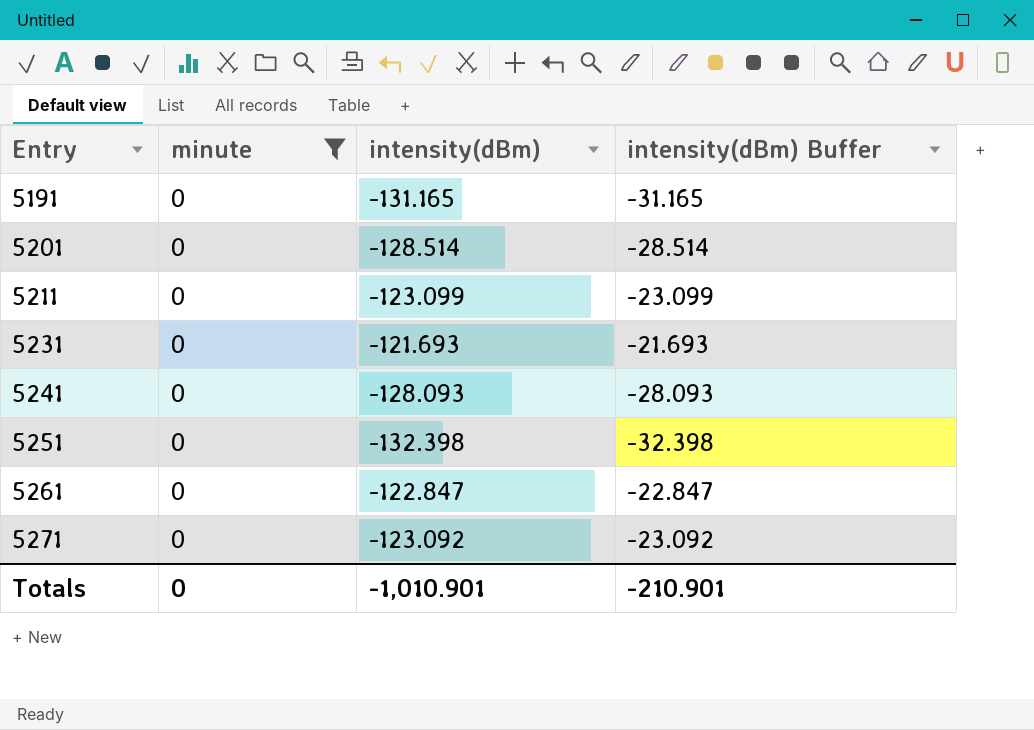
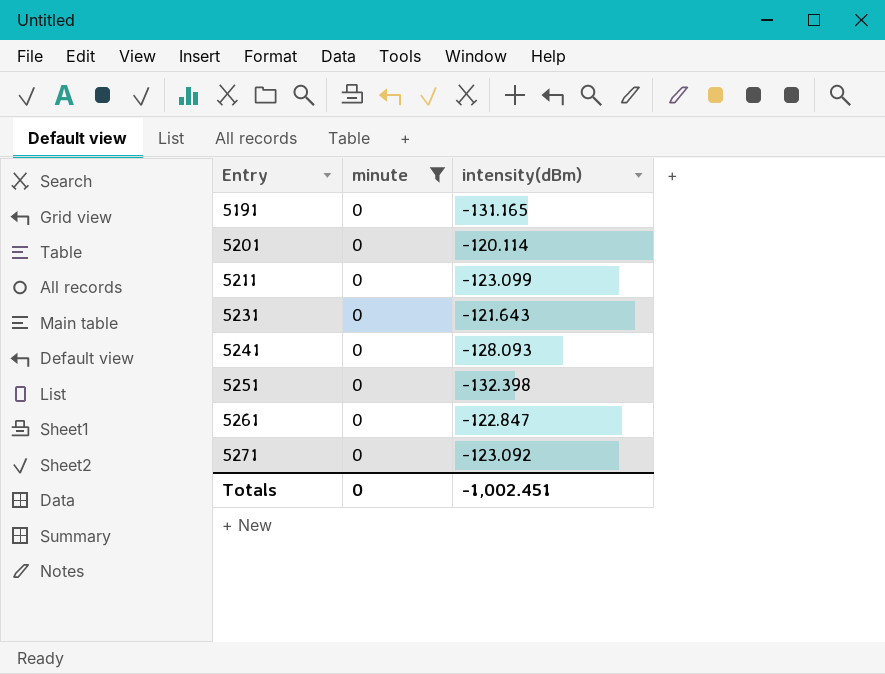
column intensity(dBm) Buffer | formula: [intensity(dBm)] + 100 -> none
5201 | intensity(dBm): -128.514 -> -120.114
5231 | intensity(dBm): -121.693 -> -121.643
Totals | intensity(dBm): -1,010.901 -> -1,002.451

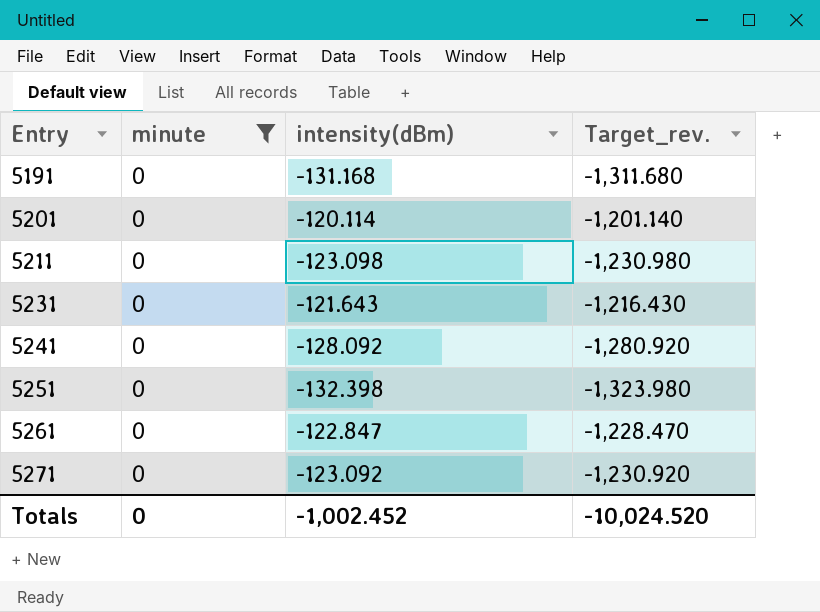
column Target_rev. | formula: none -> [intensity(dBm)] * 10
5191 | intensity(dBm): -131.165 -> -131.168
5211 | intensity(dBm): -123.099 -> -123.098
5241 | intensity(dBm): -128.093 -> -128.092
Totals | intensity(dBm): -1,002.451 -> -1,002.452

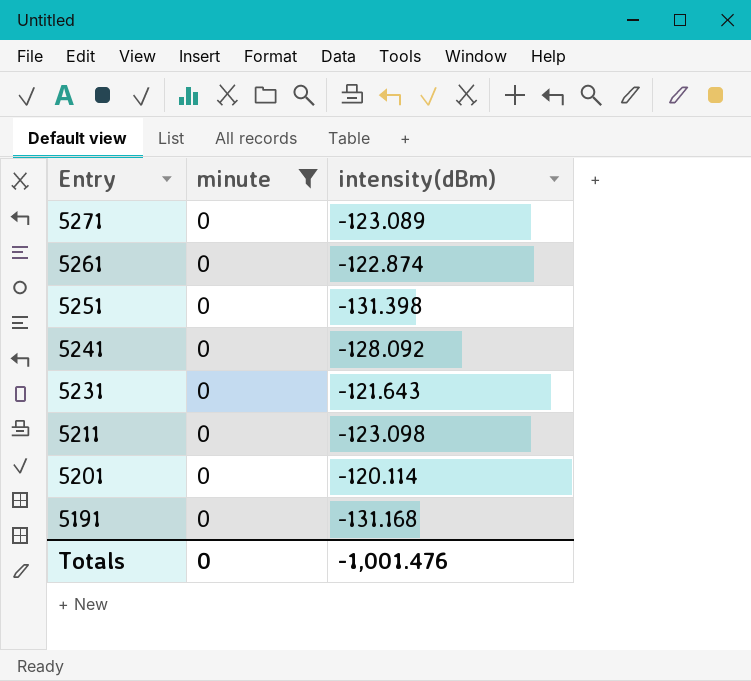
row order: Entry ascending -> Entry descending
column Target_rev. | formula: [intensity(dBm)] * 10 -> none
5271 | intensity(dBm): -123.092 -> -123.089
5261 | intensity(dBm): -122.847 -> -122.874
5251 | intensity(dBm): -132.398 -> -131.398
Totals | intensity(dBm): -1,002.452 -> -1,001.476

